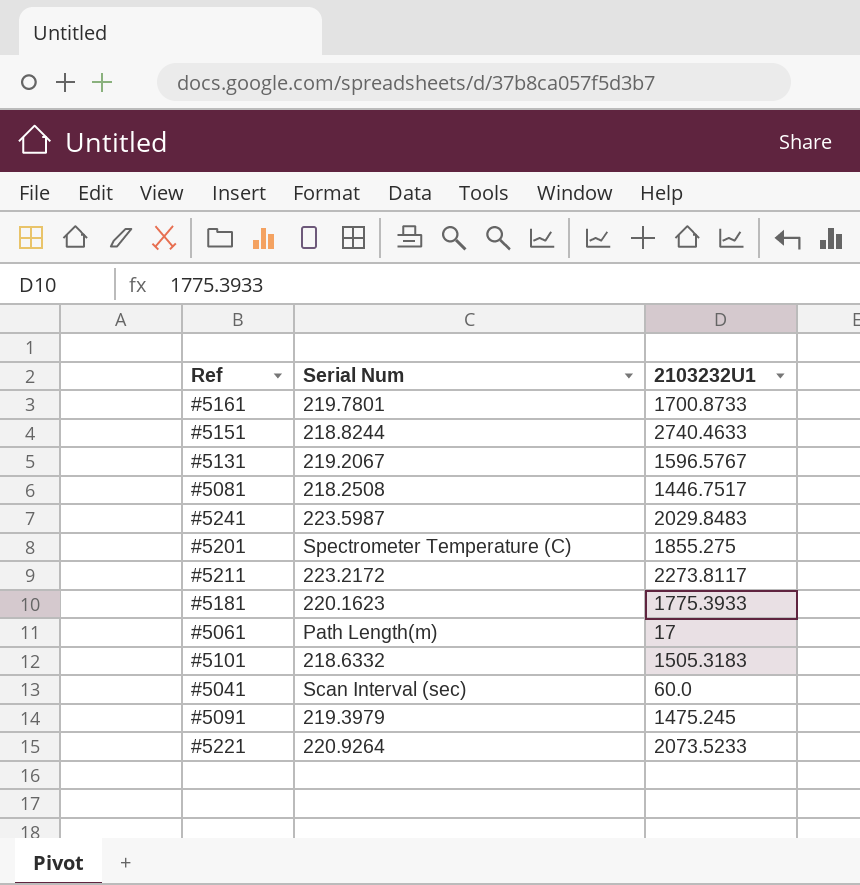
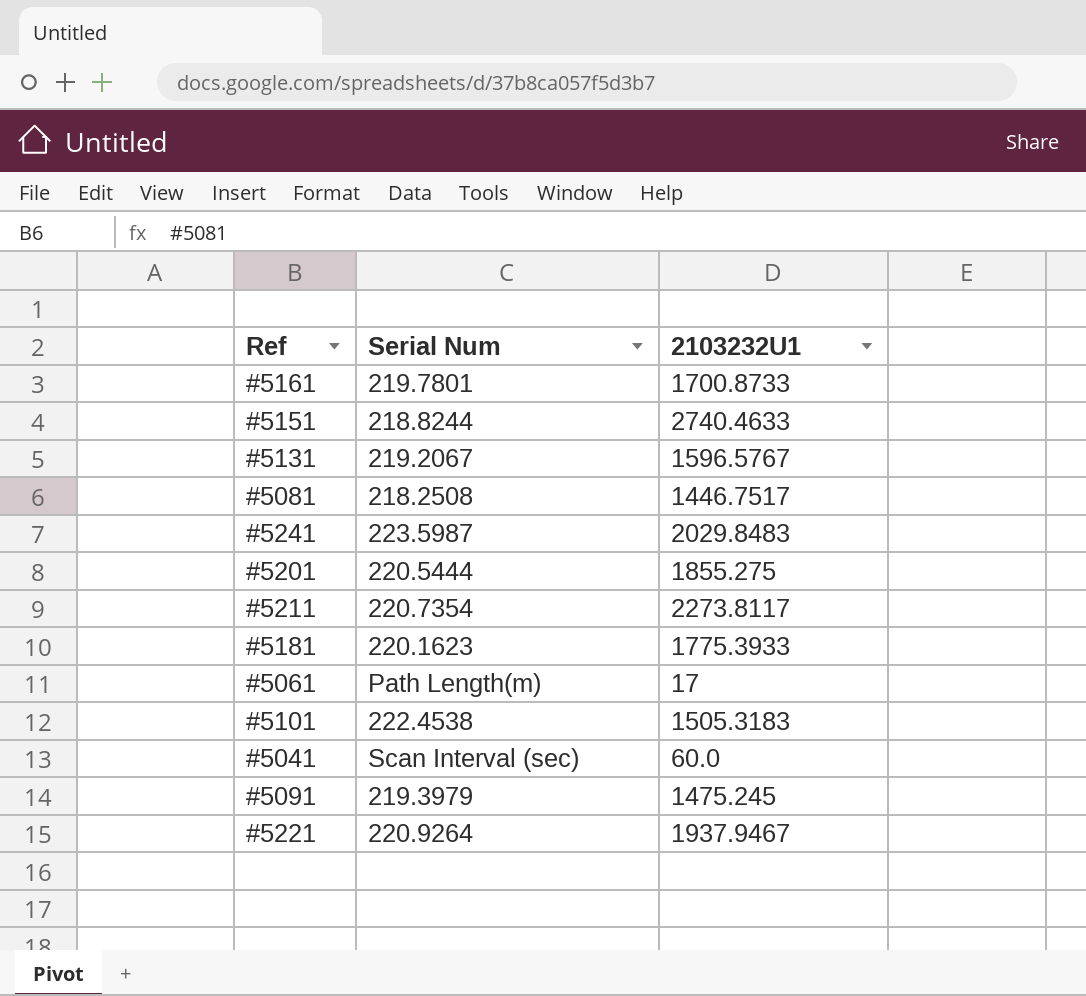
#5201 | Serial Num: Spectrometer Temperature (C) -> 220.5444
#5211 | Serial Num: 223.2172 -> 220.7354
#5101 | Serial Num: 218.6332 -> 222.4538
#5221 | 2103232U1: 2073.5233 -> 1937.9467

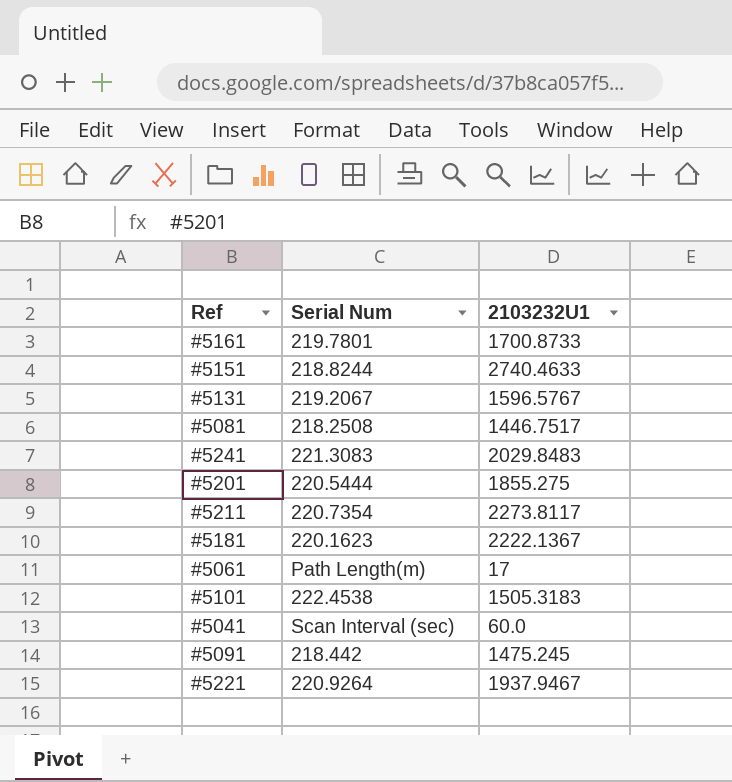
#5241 | Serial Num: 223.5987 -> 221.3083
#5181 | 2103232U1: 1775.3933 -> 2222.1367
#5091 | Serial Num: 219.3979 -> 218.442

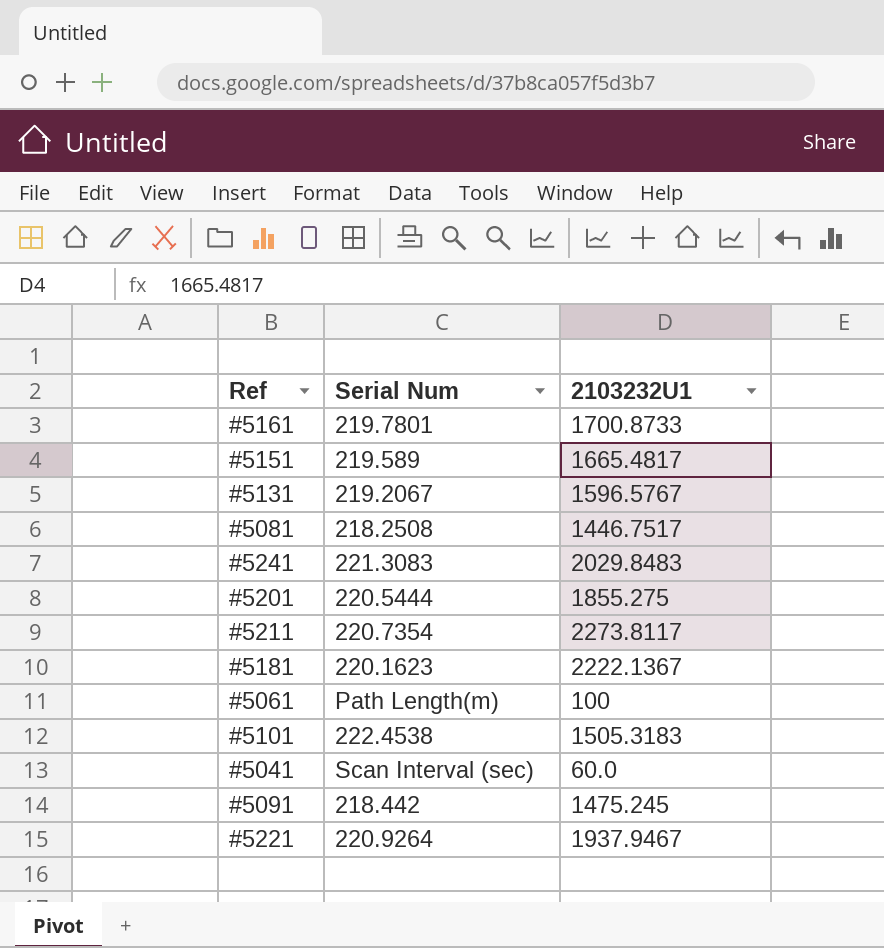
#5151 | Serial Num: 218.8244 -> 219.589
#5151 | 2103232U1: 2740.4633 -> 1665.4817
#5061 | 2103232U1: 17 -> 100

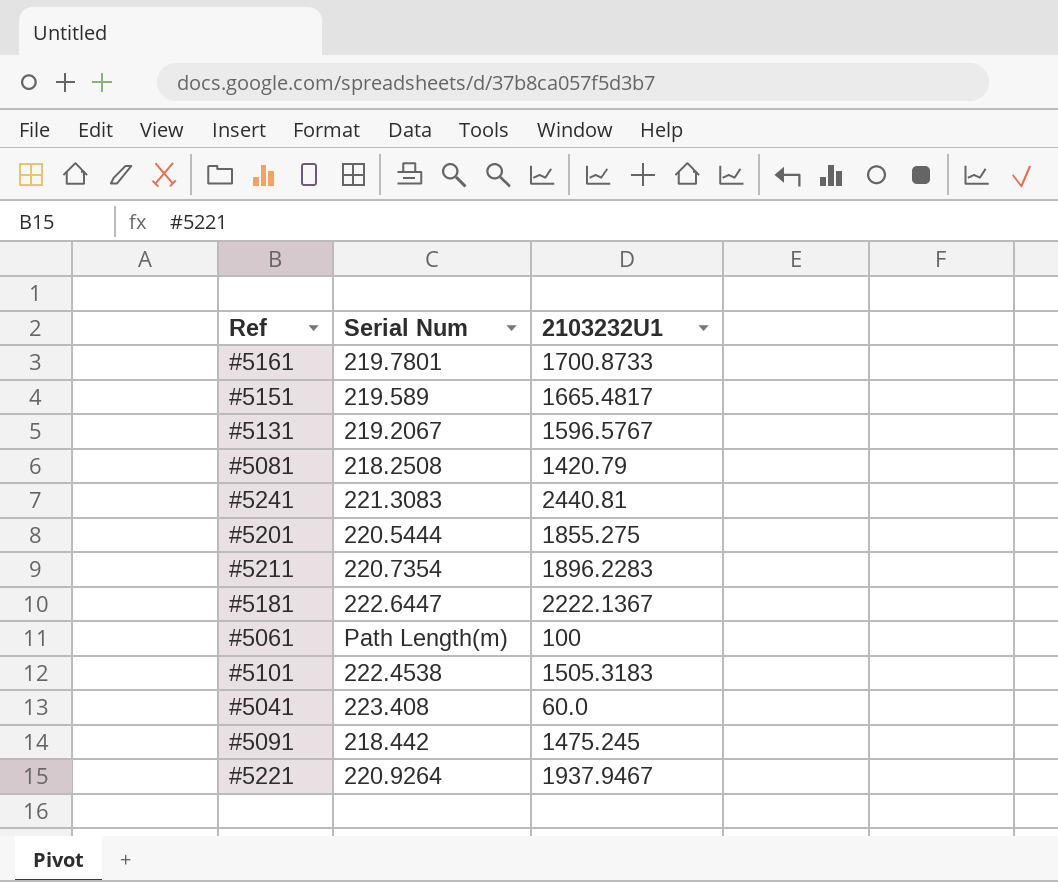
#5081 | 2103232U1: 1446.7517 -> 1420.79
#5241 | 2103232U1: 2029.8483 -> 2440.81
#5211 | 2103232U1: 2273.8117 -> 1896.2283
#5181 | Serial Num: 220.1623 -> 222.6447
#5041 | Serial Num: Scan Interval (sec) -> 223.408

